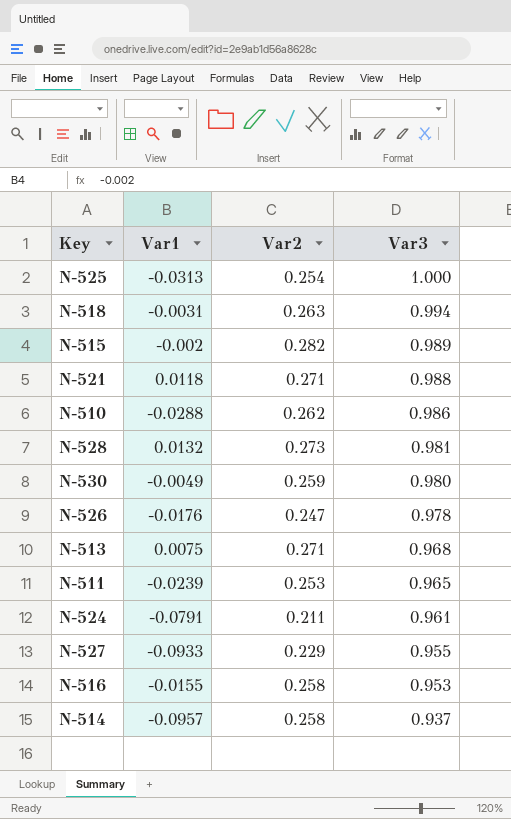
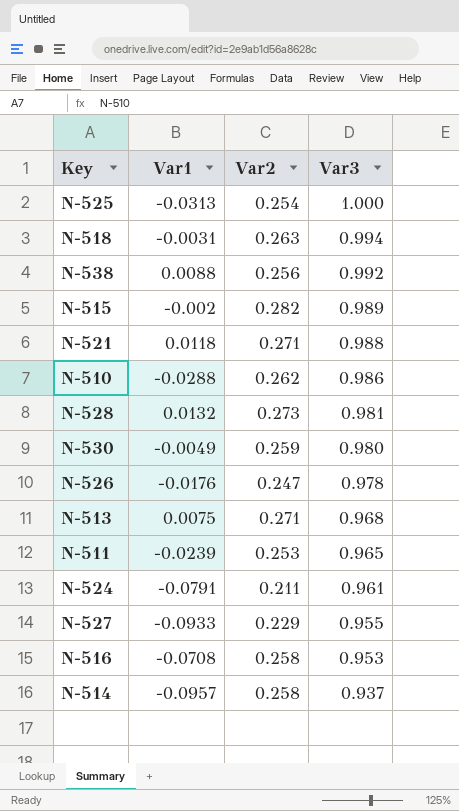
row N-538: none -> 0.0088 | 0.256 | 0.992
N-516 | Var1: -0.0155 -> -0.0708

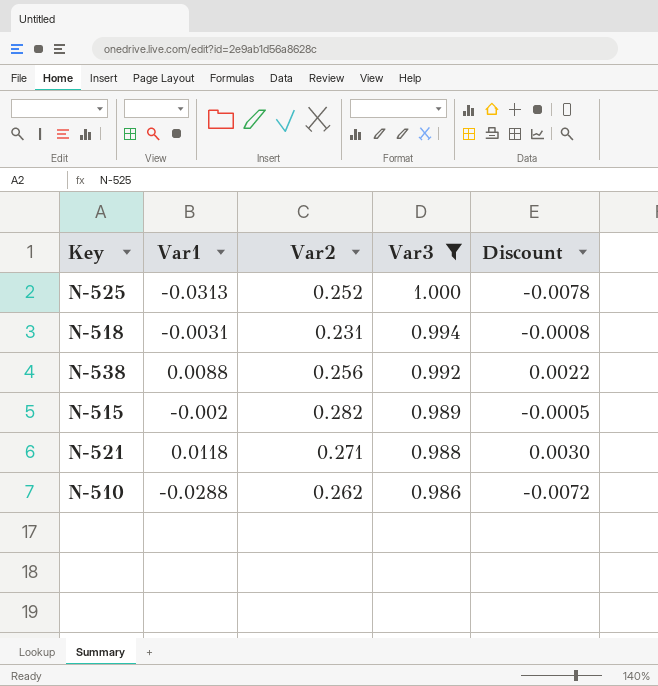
filter: none -> Var3 >= 0.986
column Discount | formula: none -> [Var1] * 0.25
N-525 | Var2: 0.254 -> 0.252
N-518 | Var2: 0.263 -> 0.231

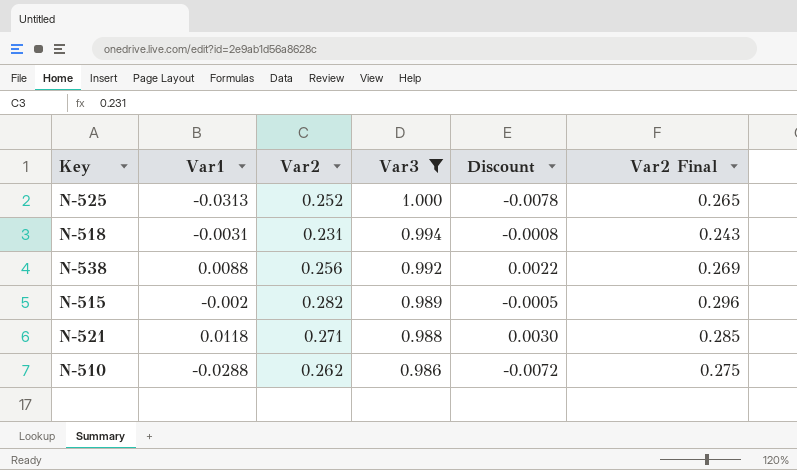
column Var2 Final | formula: none -> [Var2] * 1.05

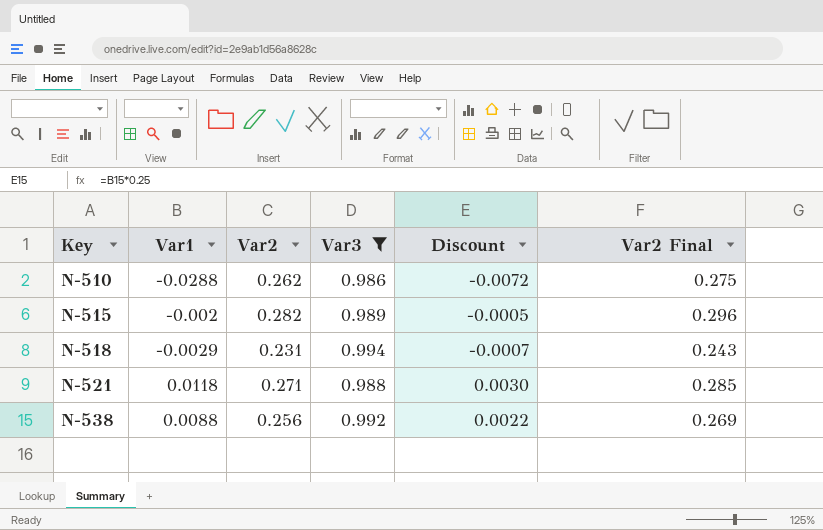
row order: Var3 descending -> Key ascending
row N-525: -0.0313 | 0.252 | 1.000 | -0.0078 | 0.265 -> none
N-518 | Var1: -0.0031 -> -0.0029
N-518 | Discount: -0.0008 -> -0.0007

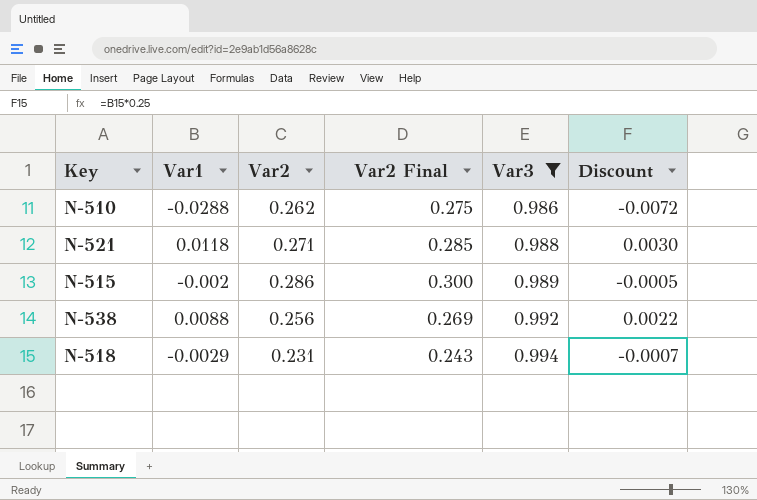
row order: Key ascending -> Var3 ascending
column Var2 Final | position: 6 -> 4
N-515 | Var2: 0.282 -> 0.286
N-515 | Var2 Final: 0.296 -> 0.300

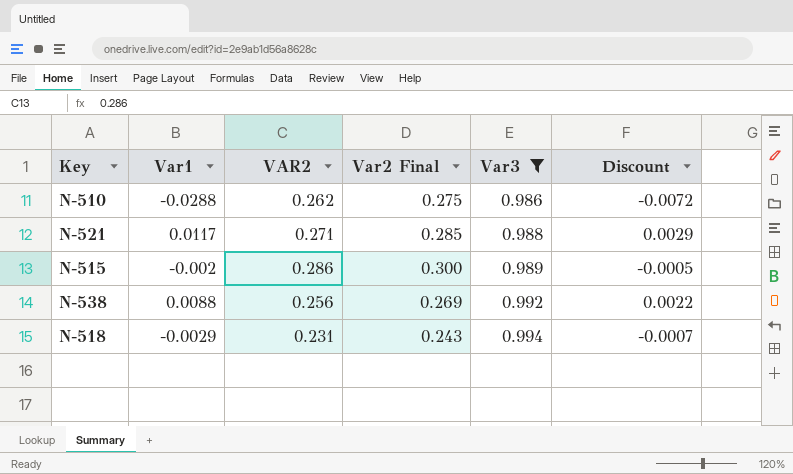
column name: Var2 -> VAR2
N-521 | Var1: 0.0118 -> 0.0117
N-521 | Discount: 0.0030 -> 0.0029

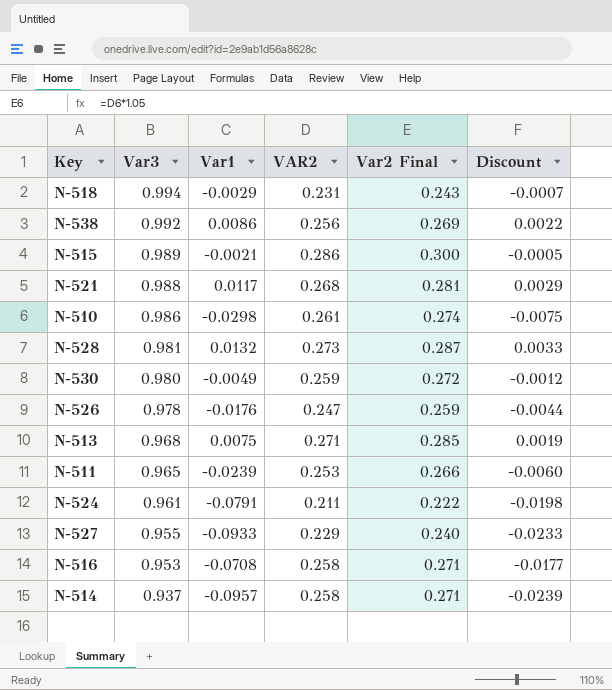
filter: Var3 >= 0.986 -> none
row order: Var3 ascending -> Var3 descending
column Var3 | position: 5 -> 2
N-538 | Var1: 0.0088 -> 0.0086
N-515 | Var1: -0.002 -> -0.0021
N-521 | VAR2: 0.271 -> 0.268
N-521 | Var2 Final: 0.285 -> 0.281
N-510 | Var1: -0.0288 -> -0.0298
N-510 | VAR2: 0.262 -> 0.261
N-510 | Var2 Final: 0.275 -> 0.274
N-510 | Discount: -0.0072 -> -0.0075

